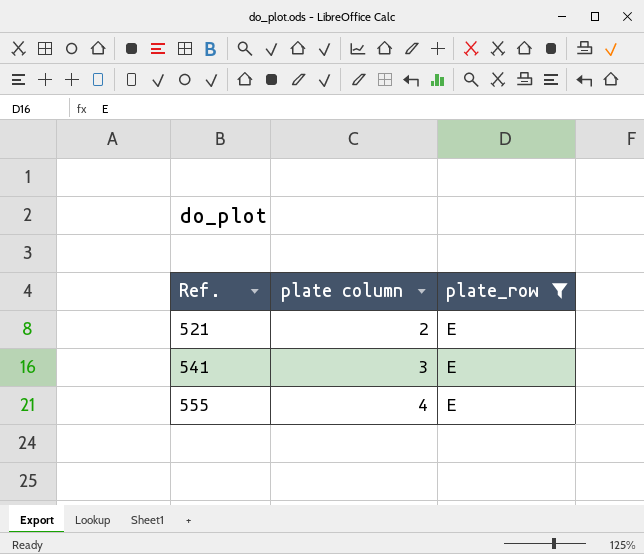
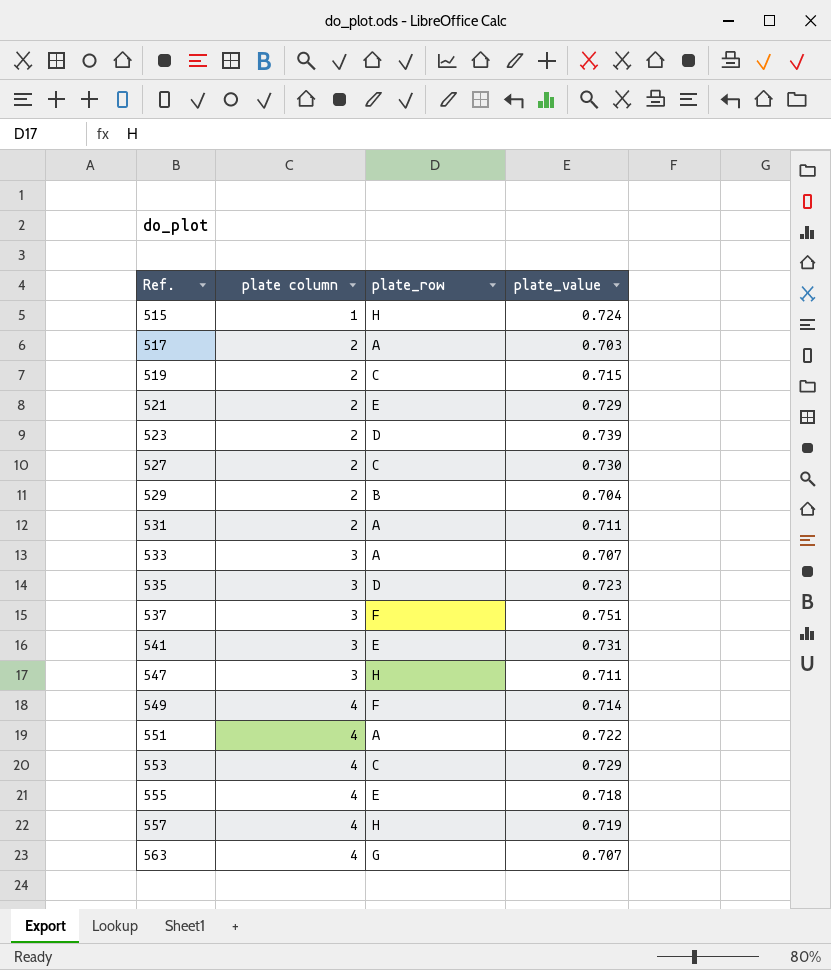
filter: plate_row = E -> none
column plate_value | position: none -> 4

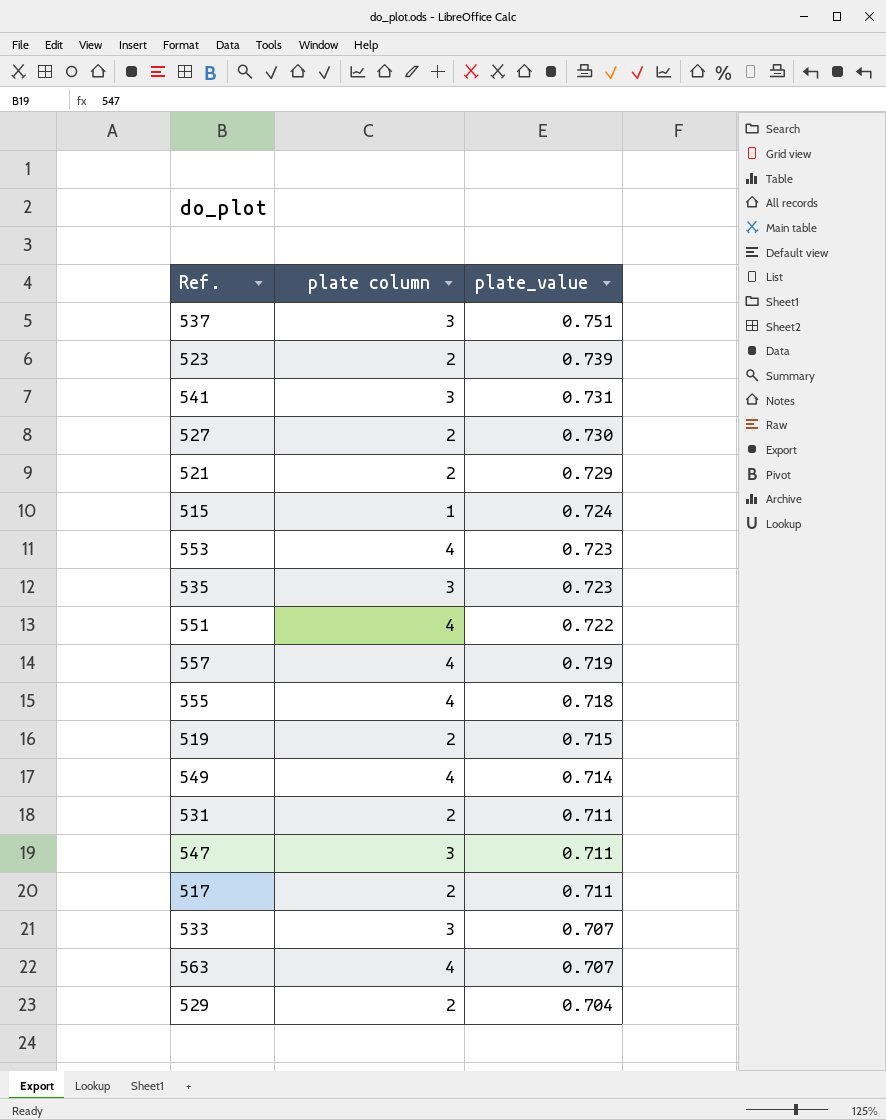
row order: Ref. ascending -> plate_value descending
column plate_row | position: 3 -> none
553 | plate_value: 0.729 -> 0.723
517 | plate_value: 0.703 -> 0.711

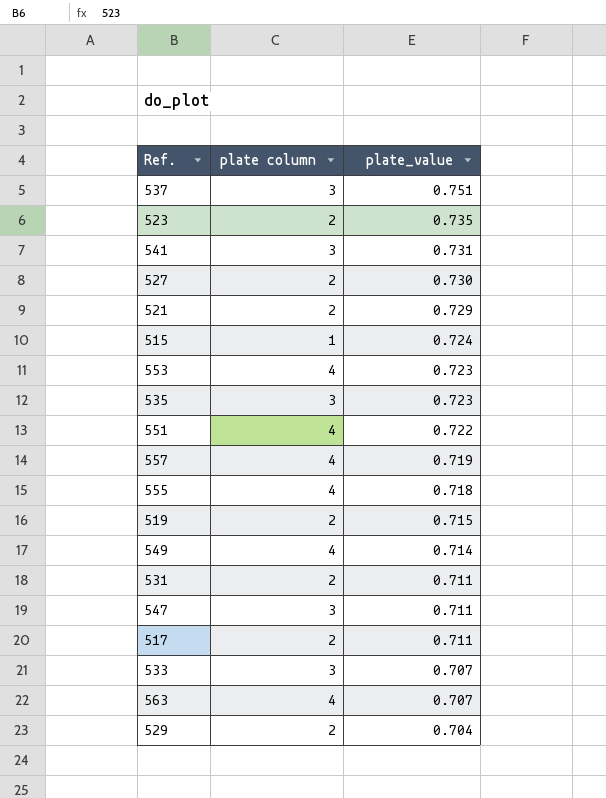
523 | plate_value: 0.739 -> 0.735

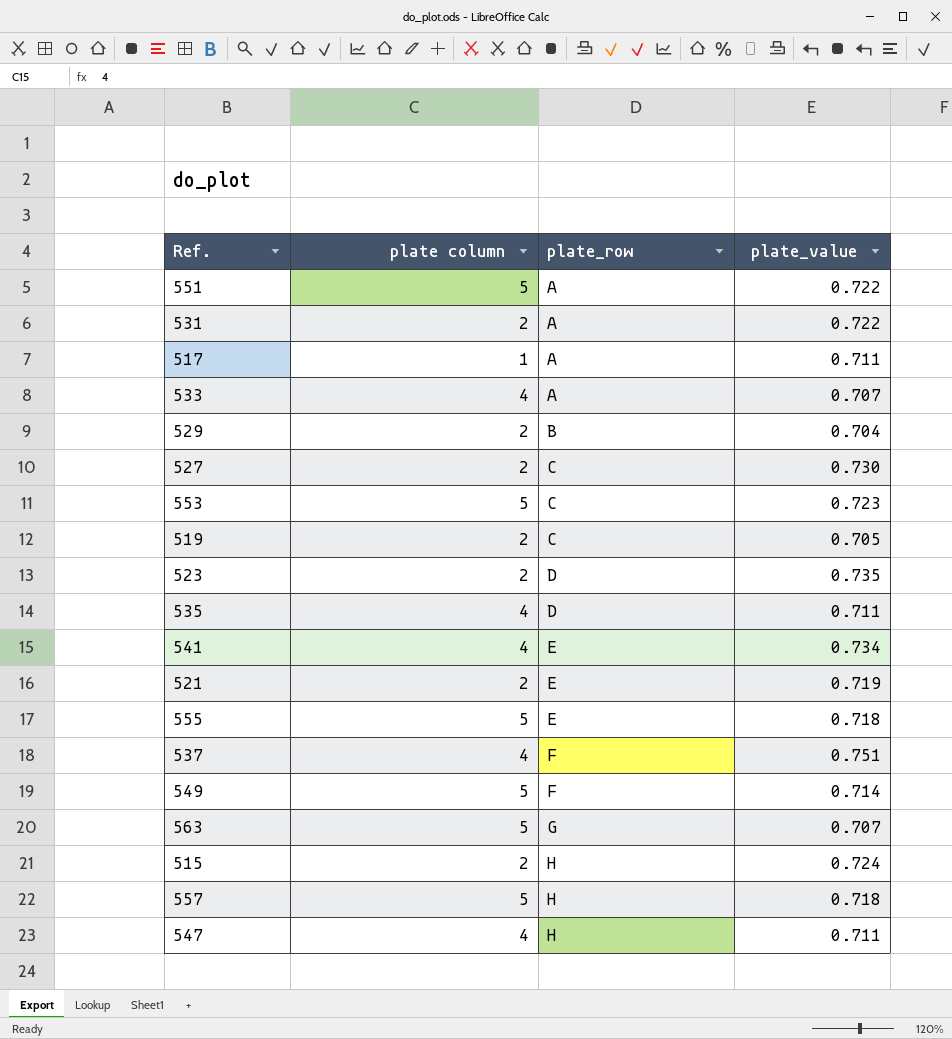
row order: plate_value descending -> plate_row ascending
column plate_row | position: none -> 3
551 | plate column: 4 -> 5
531 | plate_value: 0.711 -> 0.722
517 | plate column: 2 -> 1
533 | plate column: 3 -> 4
553 | plate column: 4 -> 5
519 | plate_value: 0.715 -> 0.705
535 | plate column: 3 -> 4
535 | plate_value: 0.723 -> 0.711
541 | plate column: 3 -> 4
541 | plate_value: 0.731 -> 0.734
521 | plate_value: 0.729 -> 0.719
555 | plate column: 4 -> 5
537 | plate column: 3 -> 4
549 | plate column: 4 -> 5
563 | plate column: 4 -> 5
515 | plate column: 1 -> 2
557 | plate column: 4 -> 5
557 | plate_value: 0.719 -> 0.718
547 | plate column: 3 -> 4

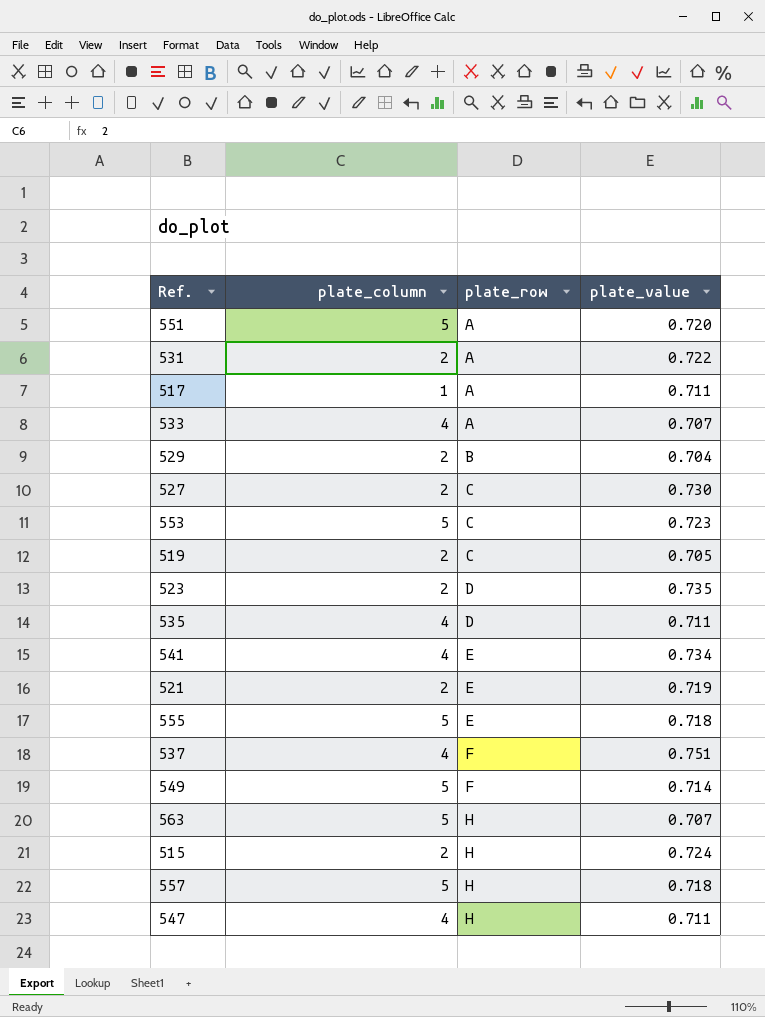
column name: plate column -> plate_column
551 | plate_value: 0.722 -> 0.720
563 | plate_row: G -> H

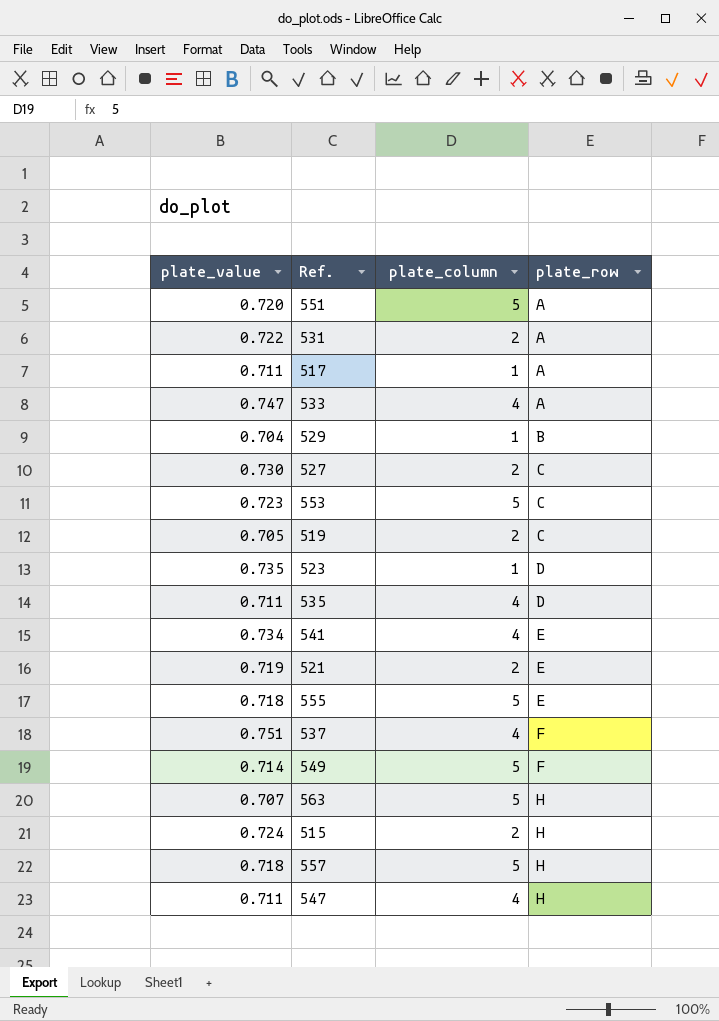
column plate_value | position: 4 -> 1
533 | plate_value: 0.707 -> 0.747
529 | plate_column: 2 -> 1
523 | plate_column: 2 -> 1

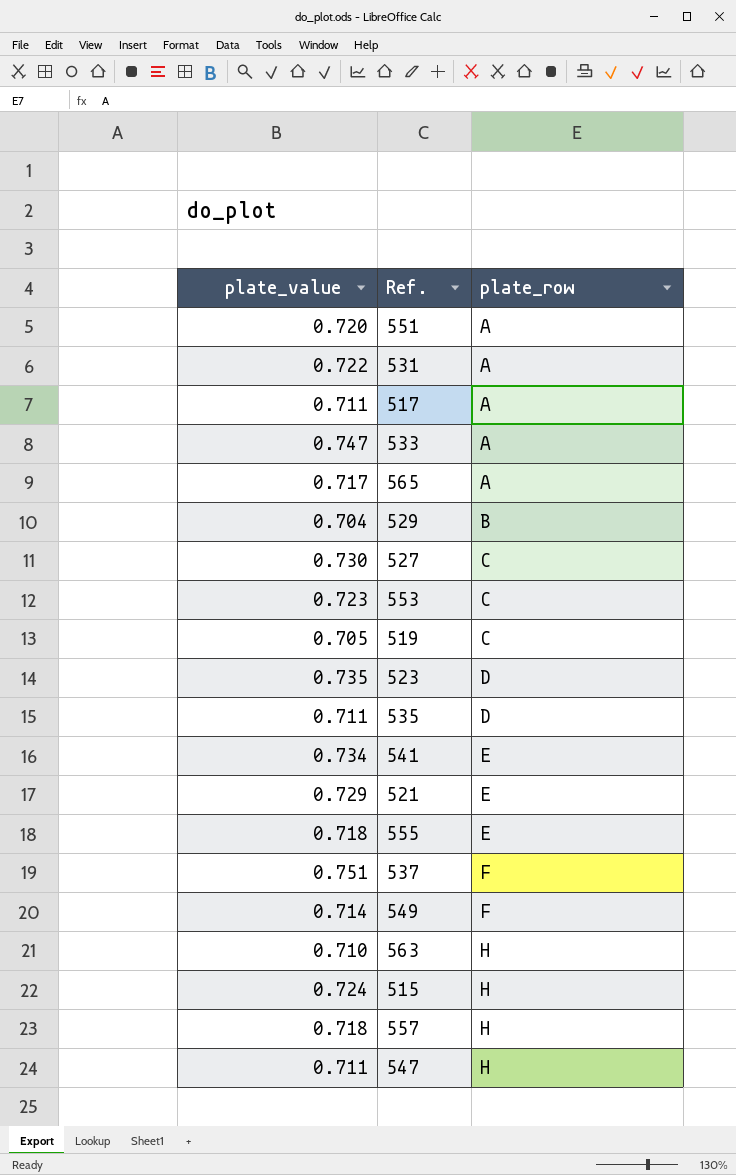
column plate_column | position: 3 -> none
row 565: none -> 0.717 | A
521 | plate_value: 0.719 -> 0.729
563 | plate_value: 0.707 -> 0.710

